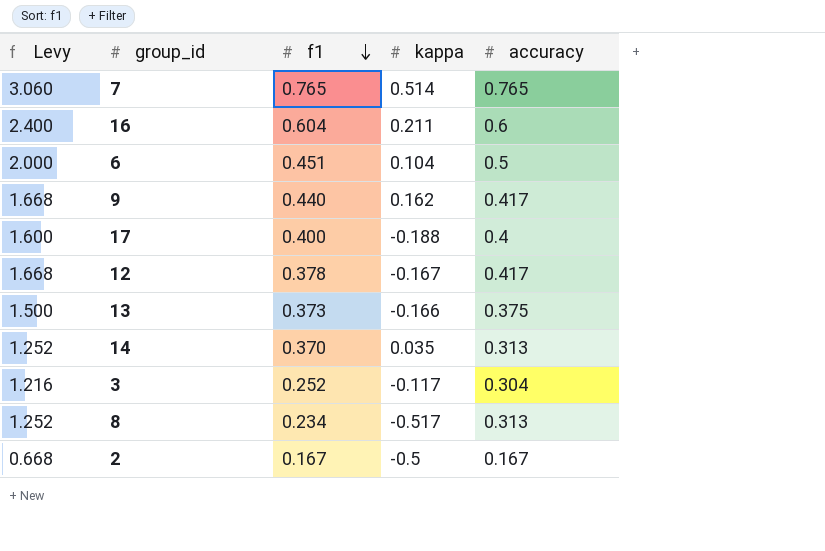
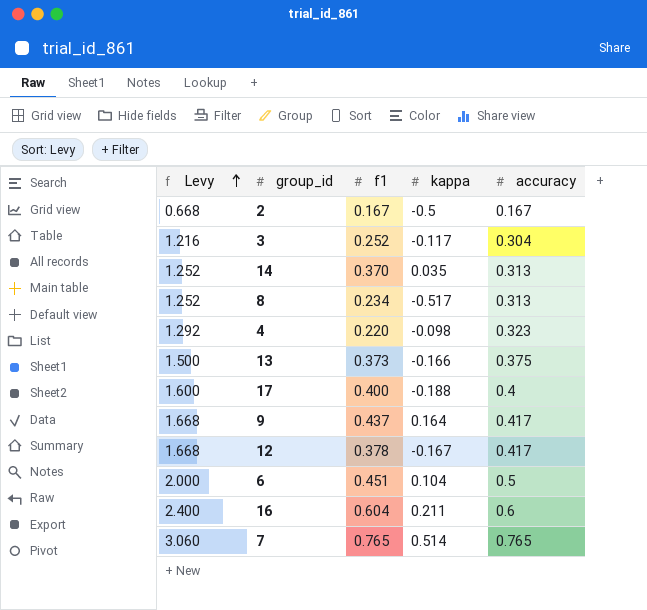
row order: f1 descending -> Levy ascending
row 4: none -> 1.292 | 0.220 | -0.098 | 0.323
9 | f1: 0.440 -> 0.437
9 | kappa: 0.162 -> 0.164

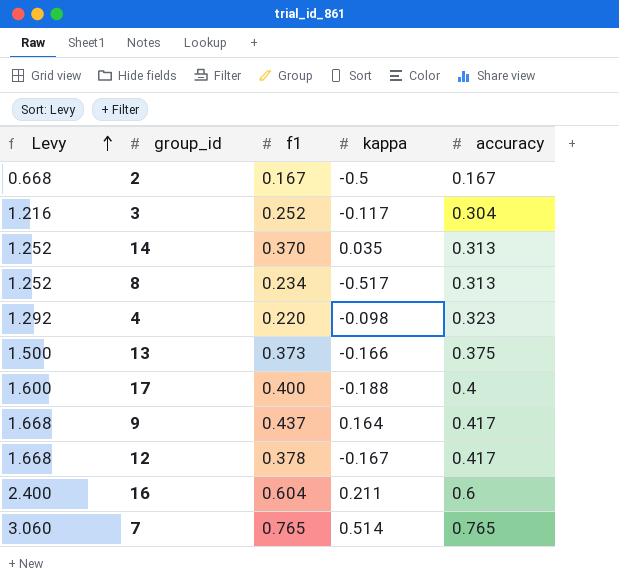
row 6: 2.000 | 0.451 | 0.104 | 0.5 -> none

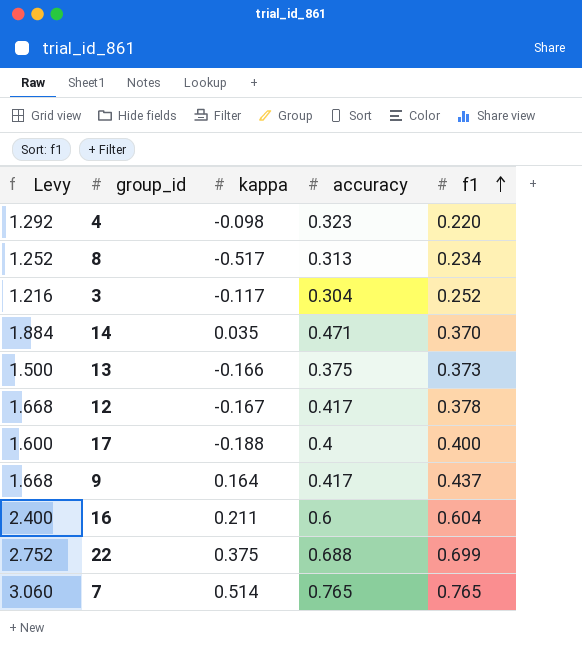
row order: Levy ascending -> f1 ascending
column f1 | position: 3 -> 5
row 2: 0.668 | 0.167 | -0.5 | 0.167 -> none
14 | Levy: 1.252 -> 1.884
14 | accuracy: 0.313 -> 0.471
row 22: none -> 2.752 | 0.375 | 0.688 | 0.699

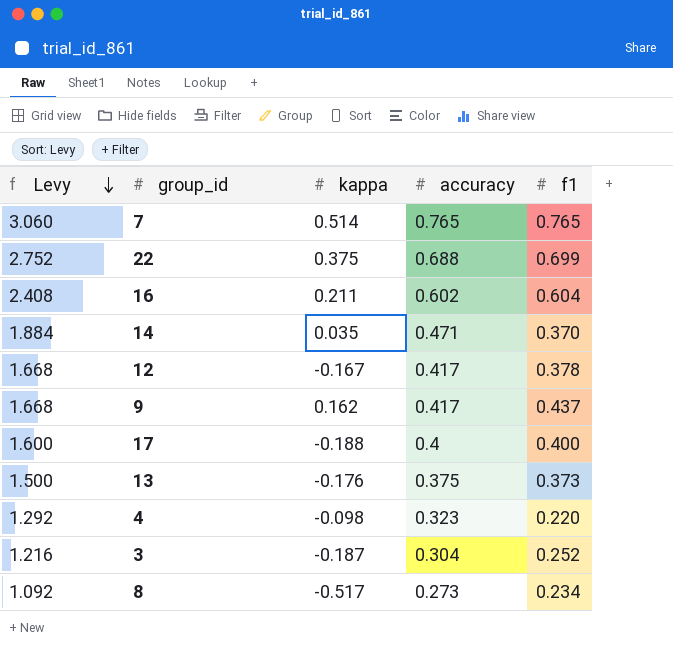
row order: f1 ascending -> Levy descending
16 | Levy: 2.400 -> 2.408
16 | accuracy: 0.6 -> 0.602
9 | kappa: 0.164 -> 0.162
13 | kappa: -0.166 -> -0.176
3 | kappa: -0.117 -> -0.187
8 | Levy: 1.252 -> 1.092
8 | accuracy: 0.313 -> 0.273

